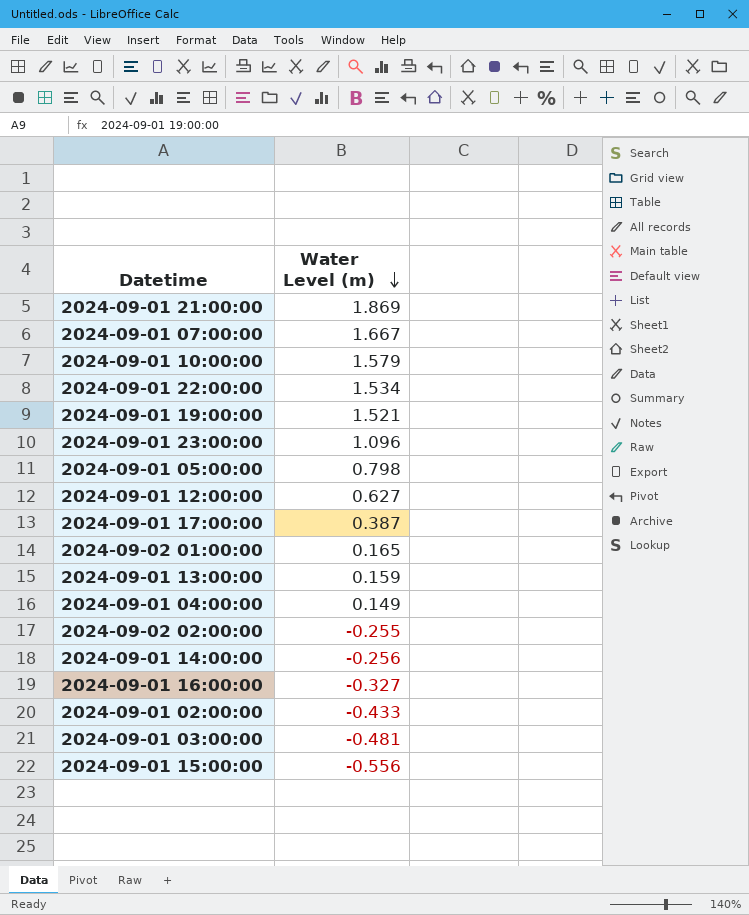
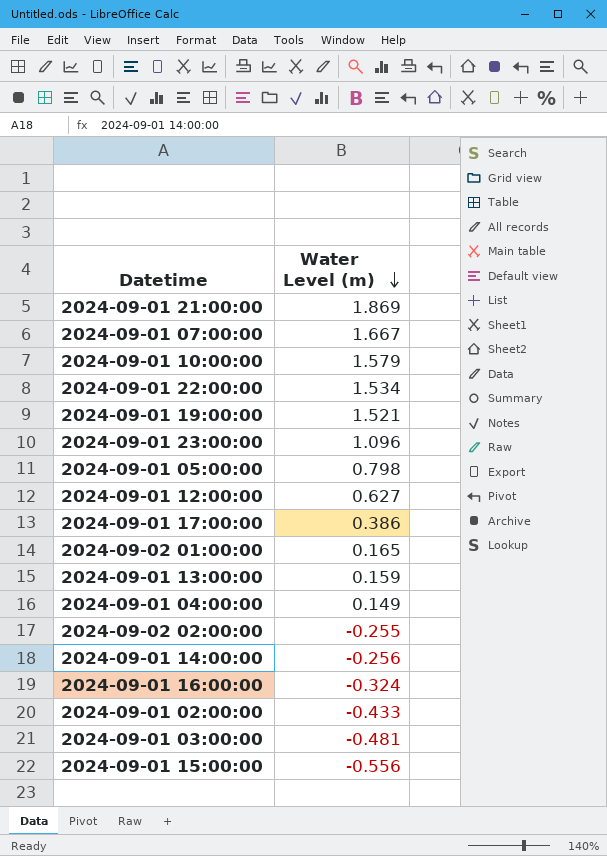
2024-09-01 17:00:00 | Water Level (m): 0.387 -> 0.386
2024-09-01 16:00:00 | Water Level (m): -0.327 -> -0.324

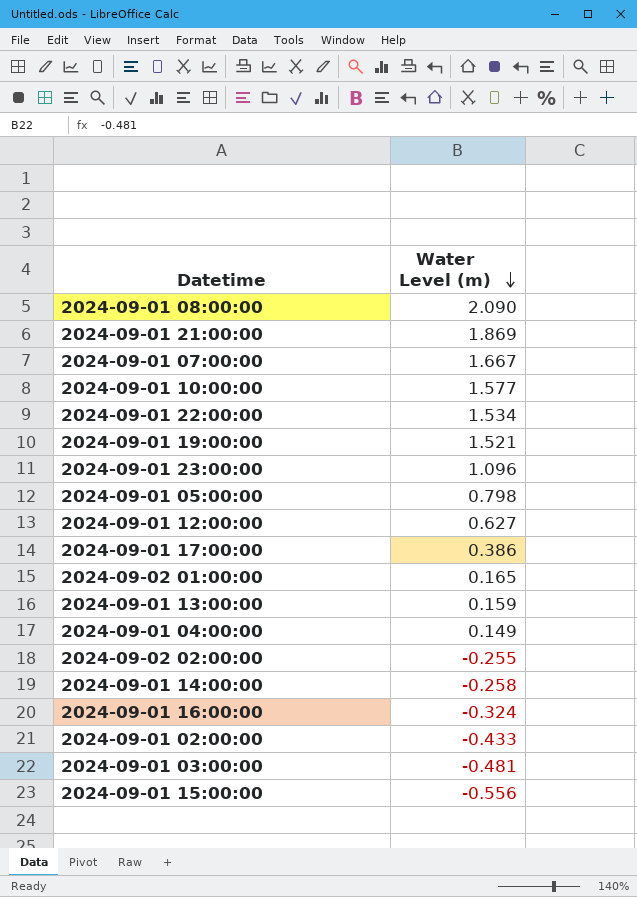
row 2024-09-01 08:00:00: none -> 2.090
2024-09-01 10:00:00 | Water Level (m): 1.579 -> 1.577
2024-09-01 14:00:00 | Water Level (m): -0.256 -> -0.258

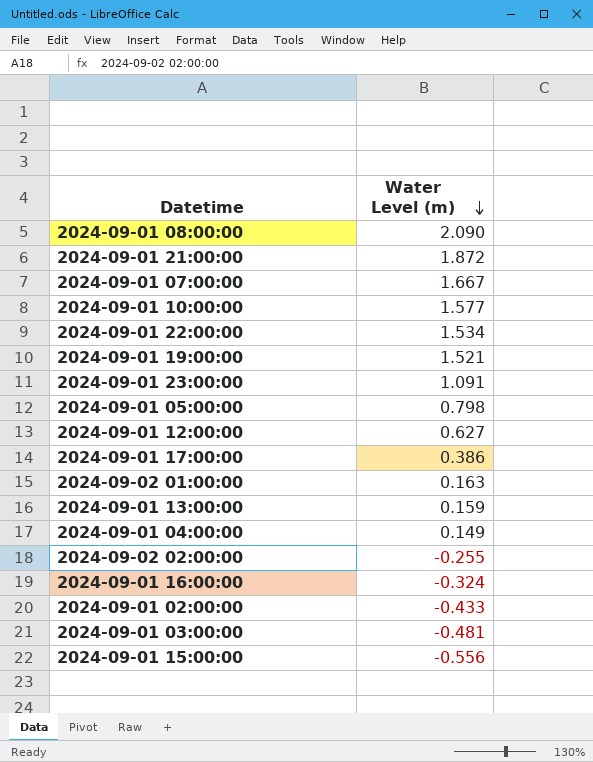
row 2024-09-01 14:00:00: -0.258 -> none
2024-09-01 21:00:00 | Water Level (m): 1.869 -> 1.872
2024-09-01 23:00:00 | Water Level (m): 1.096 -> 1.091
2024-09-02 01:00:00 | Water Level (m): 0.165 -> 0.163

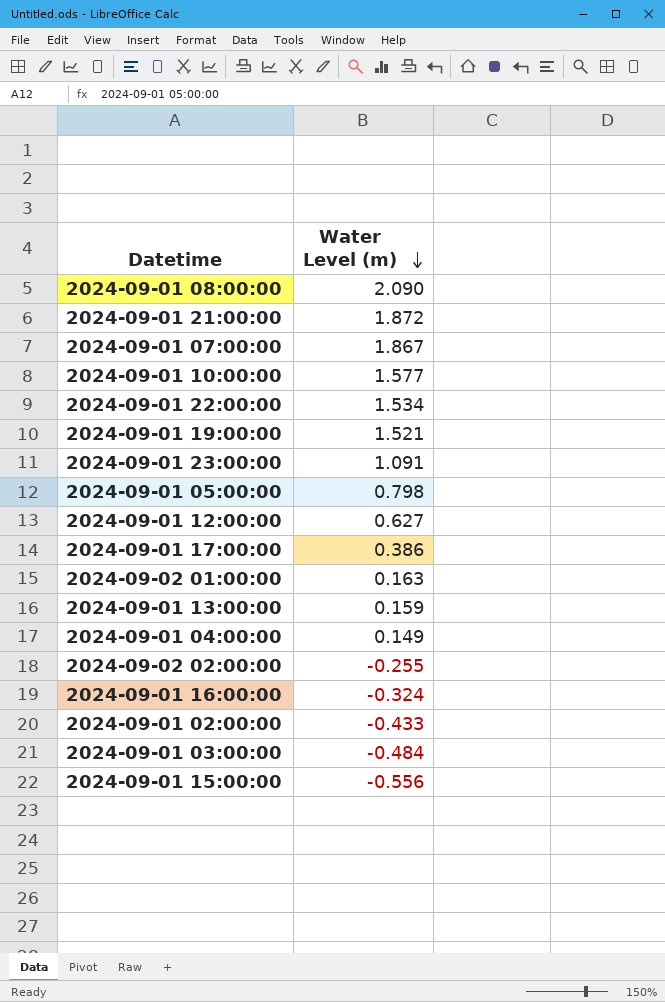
2024-09-01 07:00:00 | Water Level (m): 1.667 -> 1.867
2024-09-01 03:00:00 | Water Level (m): -0.481 -> -0.484

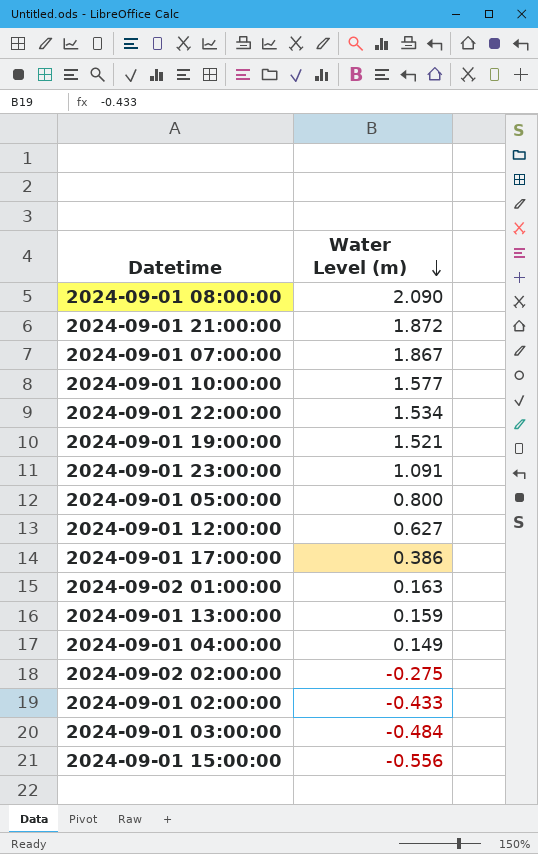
row 2024-09-01 16:00:00: -0.324 -> none
2024-09-01 05:00:00 | Water Level (m): 0.798 -> 0.800
2024-09-02 02:00:00 | Water Level (m): -0.255 -> -0.275

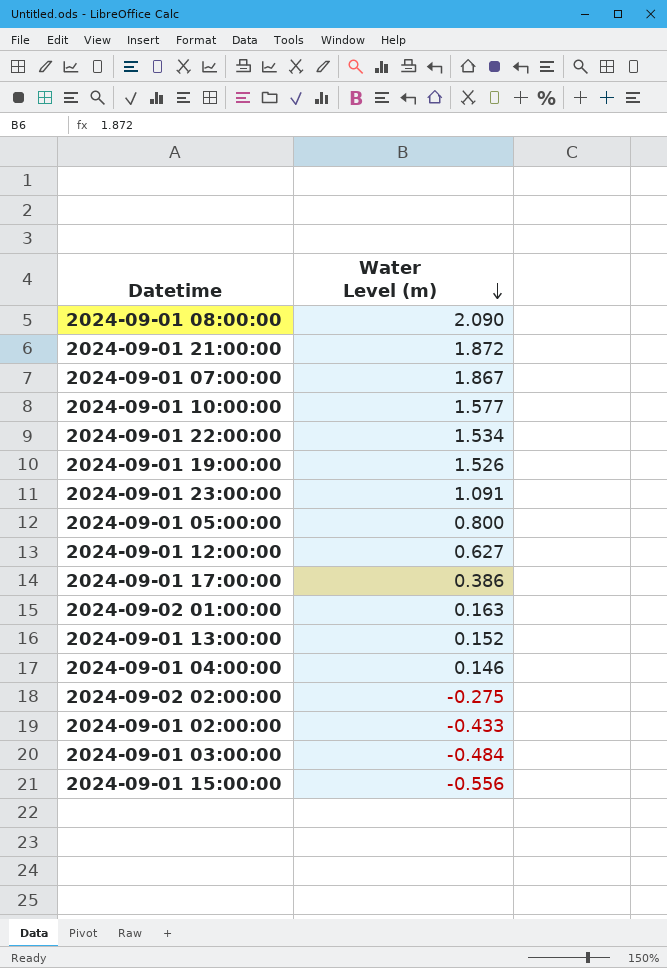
2024-09-01 19:00:00 | Water Level (m): 1.521 -> 1.526
2024-09-01 13:00:00 | Water Level (m): 0.159 -> 0.152
2024-09-01 04:00:00 | Water Level (m): 0.149 -> 0.146

